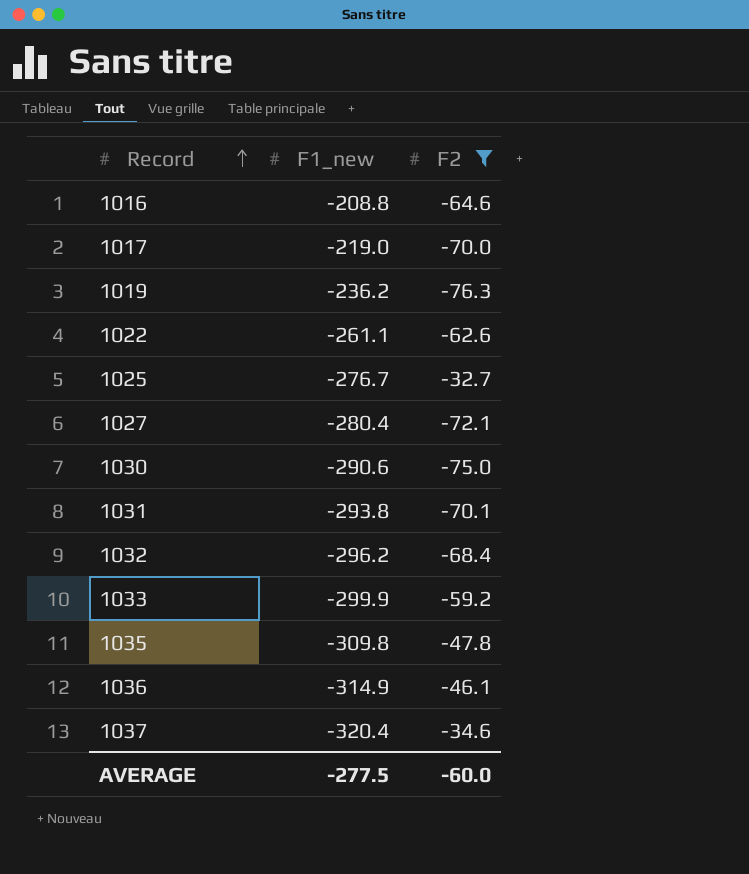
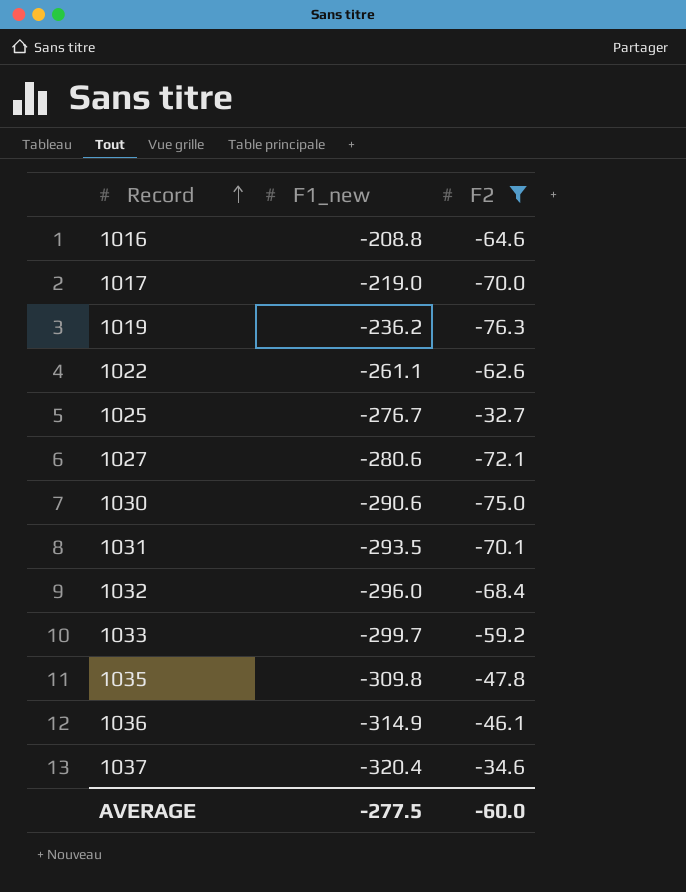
1027 | F1_new: -280.4 -> -280.6
1031 | F1_new: -293.8 -> -293.5
1032 | F1_new: -296.2 -> -296.0
1033 | F1_new: -299.9 -> -299.7

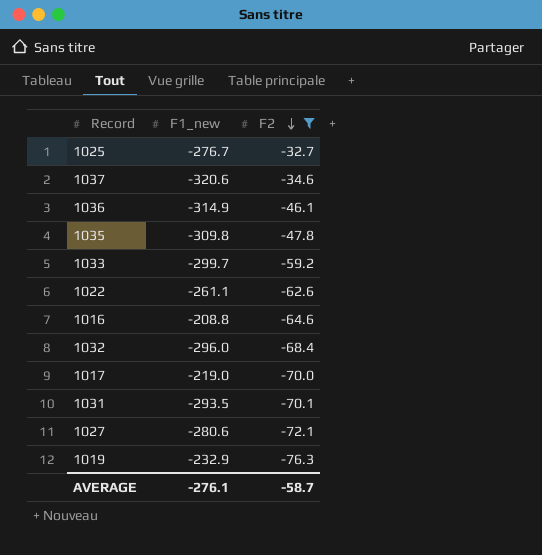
row order: Record ascending -> F2 descending
row 1030: -290.6 | -75.0 -> none
1037 | F1_new: -320.4 -> -320.6
1019 | F1_new: -236.2 -> -232.9
AVERAGE | F1_new: -277.5 -> -276.1
AVERAGE | F2: -60.0 -> -58.7

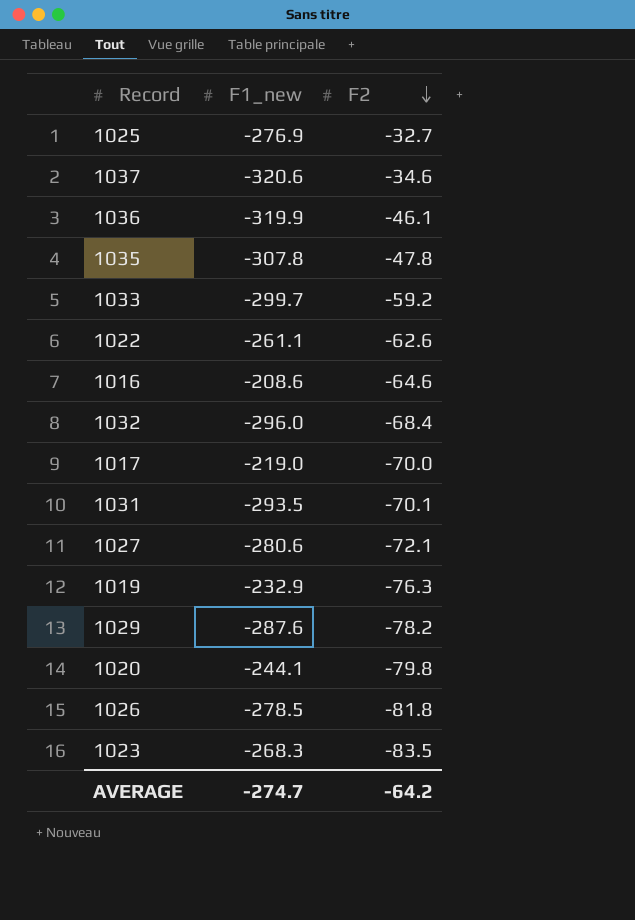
filter: F2 >= -76.3 -> none
1025 | F1_new: -276.7 -> -276.9
1036 | F1_new: -314.9 -> -319.9
1035 | F1_new: -309.8 -> -307.8
1016 | F1_new: -208.8 -> -208.6
AVERAGE | F1_new: -276.1 -> -274.7
AVERAGE | F2: -58.7 -> -64.2

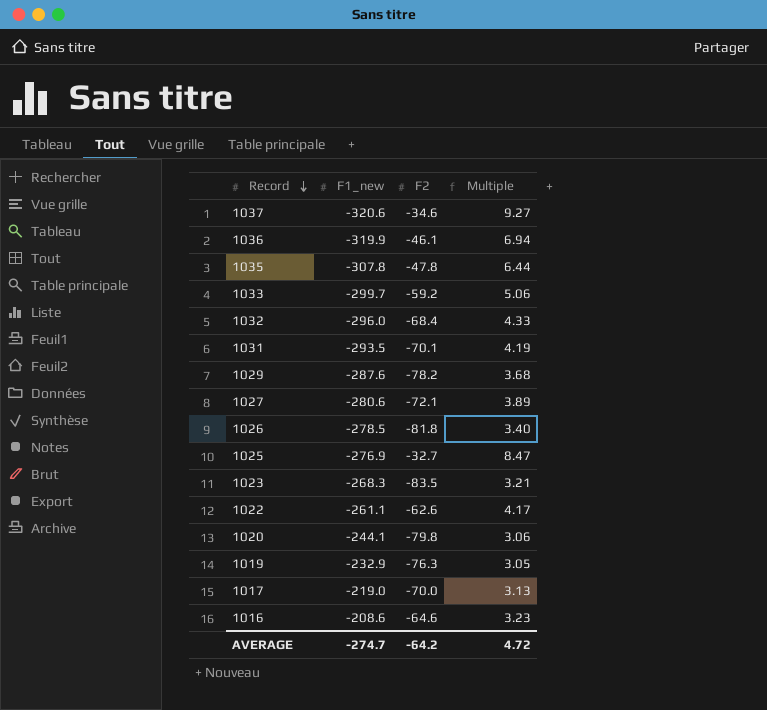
row order: F2 descending -> Record descending
column Multiple | formula: none -> [F1_new] / [F2]

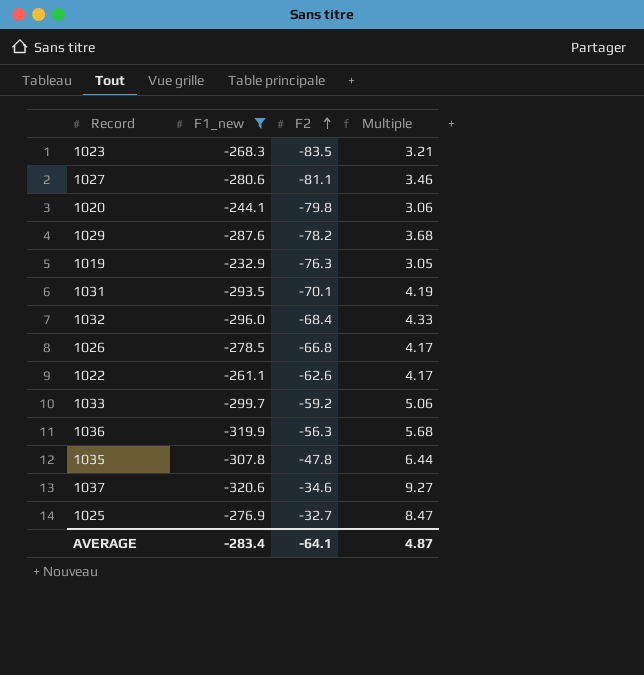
filter: none -> F1_new <= -232.9
row order: Record descending -> F2 ascending
1027 | F2: -72.1 -> -81.1
1027 | Multiple: 3.89 -> 3.46
1026 | F2: -81.8 -> -66.8
1026 | Multiple: 3.40 -> 4.17
1036 | F2: -46.1 -> -56.3
1036 | Multiple: 6.94 -> 5.68
AVERAGE | F1_new: -274.7 -> -283.4
AVERAGE | F2: -64.2 -> -64.1
AVERAGE | Multiple: 4.72 -> 4.87

